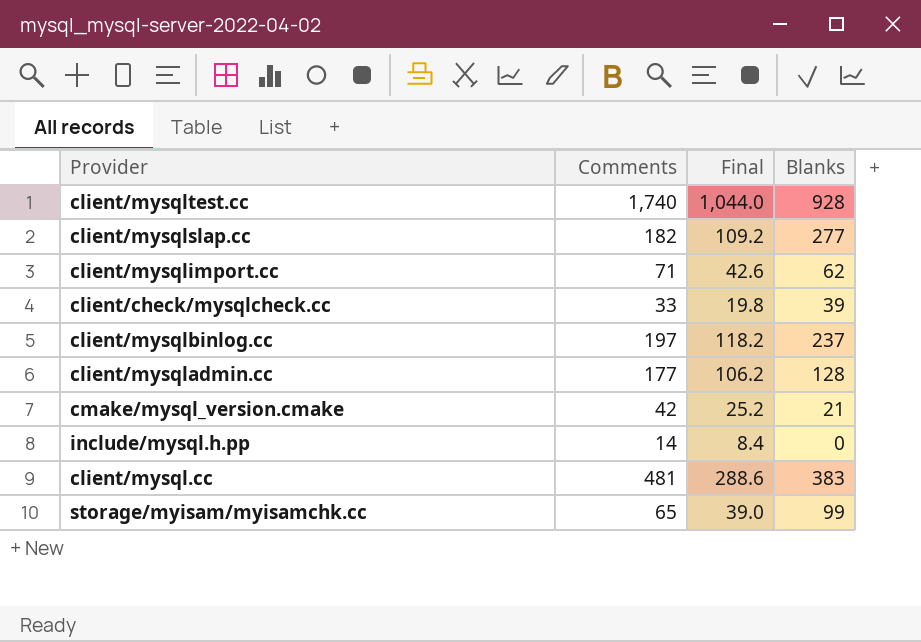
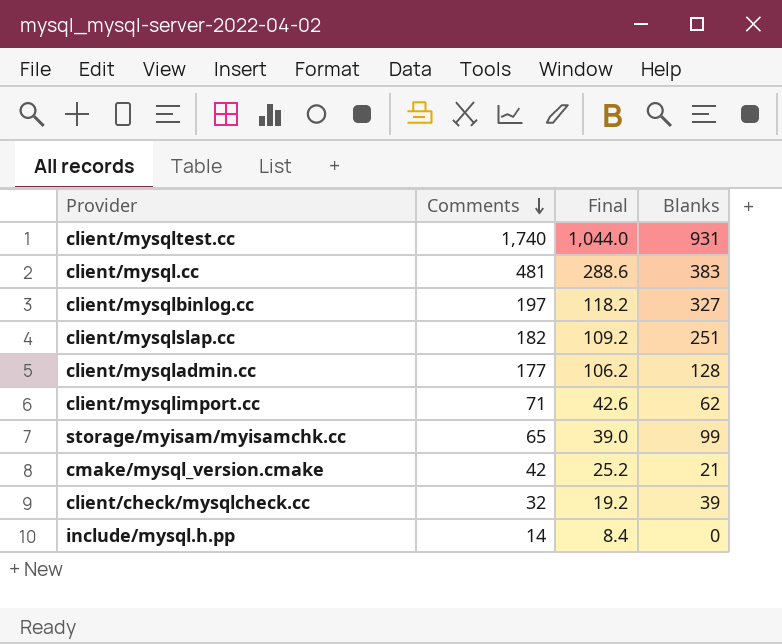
row order: none -> Comments descending
client/mysqltest.cc | Blanks: 928 -> 931
client/mysqlbinlog.cc | Blanks: 237 -> 327
client/mysqlslap.cc | Blanks: 277 -> 251
client/check/mysqlcheck.cc | Comments: 33 -> 32
client/check/mysqlcheck.cc | Final: 19.8 -> 19.2

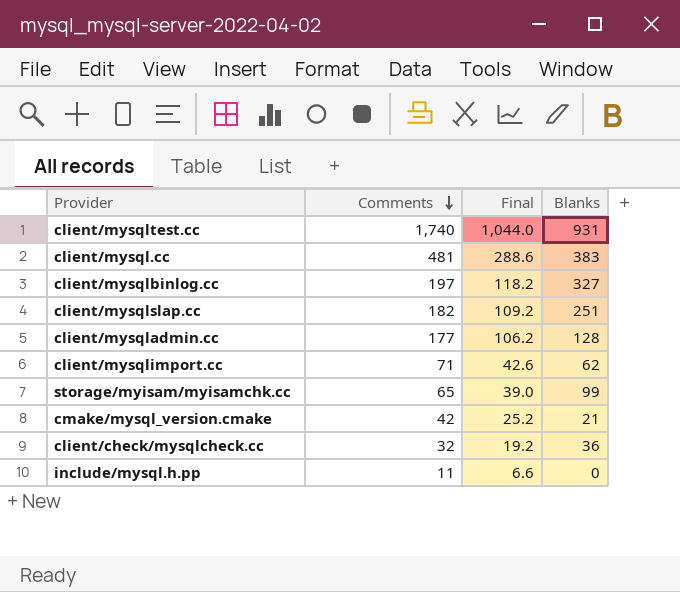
client/check/mysqlcheck.cc | Blanks: 39 -> 36
include/mysql.h.pp | Comments: 14 -> 11
include/mysql.h.pp | Final: 8.4 -> 6.6

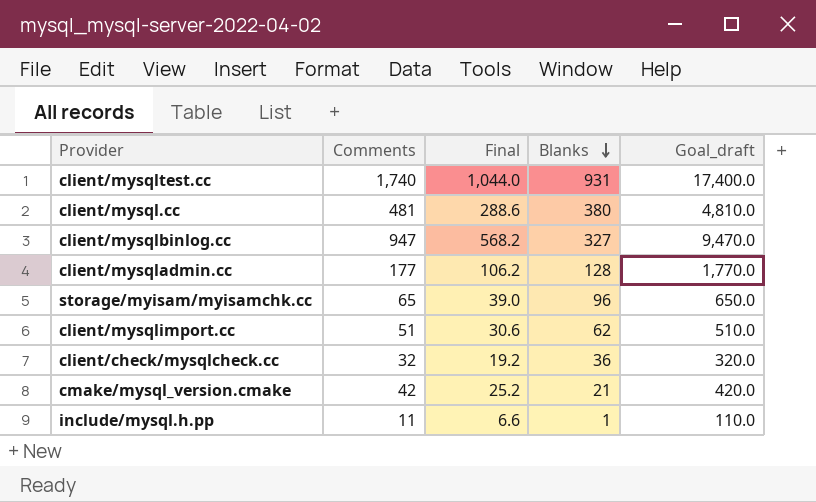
row order: Comments descending -> Blanks descending
column Goal_draft | formula: none -> [Comments] * 10
row client/mysqlslap.cc: 182 | 109.2 | 251 -> none
client/mysql.cc | Blanks: 383 -> 380
client/mysqlbinlog.cc | Comments: 197 -> 947
client/mysqlbinlog.cc | Final: 118.2 -> 568.2
storage/myisam/myisamchk.cc | Blanks: 99 -> 96
client/mysqlimport.cc | Comments: 71 -> 51
client/mysqlimport.cc | Final: 42.6 -> 30.6
include/mysql.h.pp | Blanks: 0 -> 1

